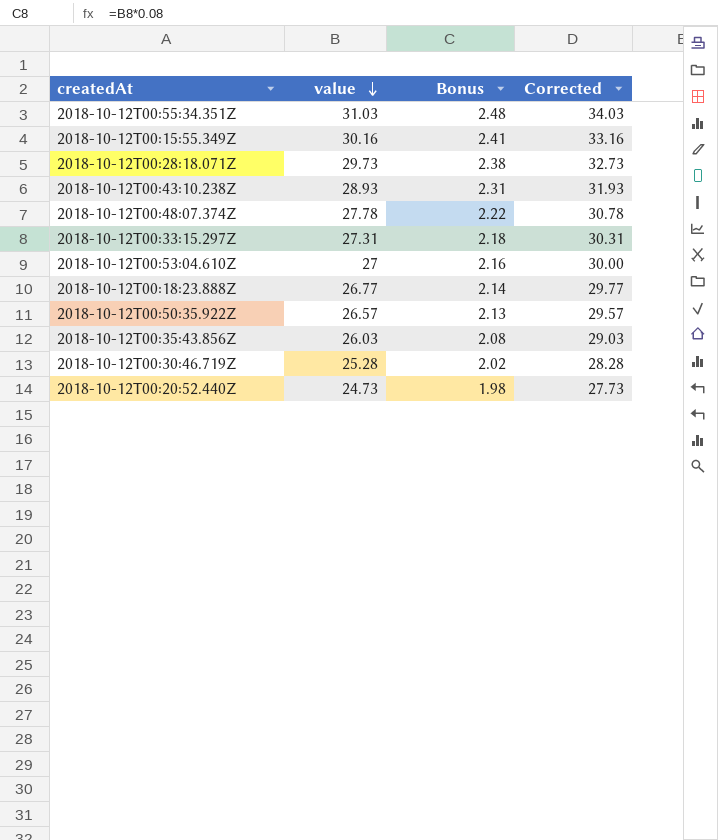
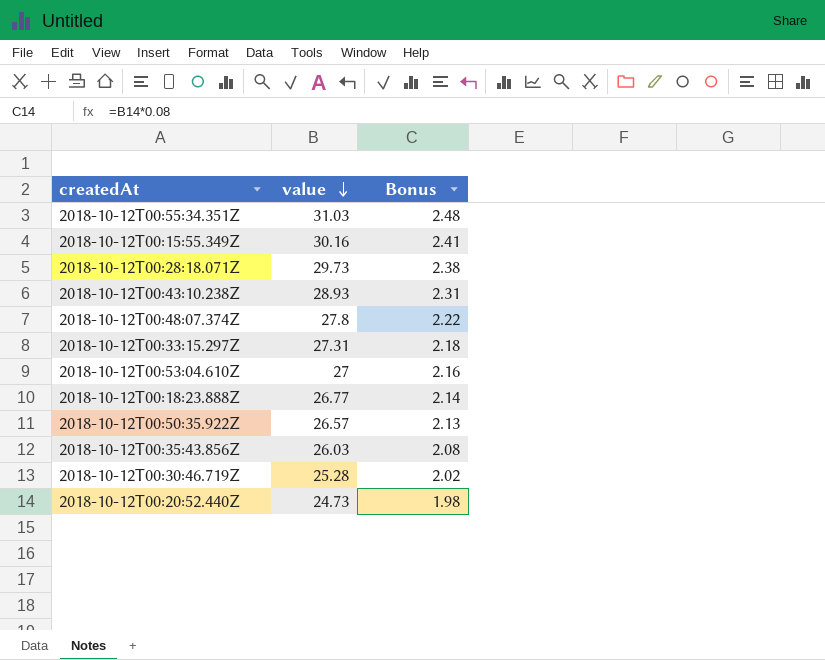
column Corrected | formula: [value] + 3 -> none
2018-10-12T00:48:07.374Z | value: 27.78 -> 27.8

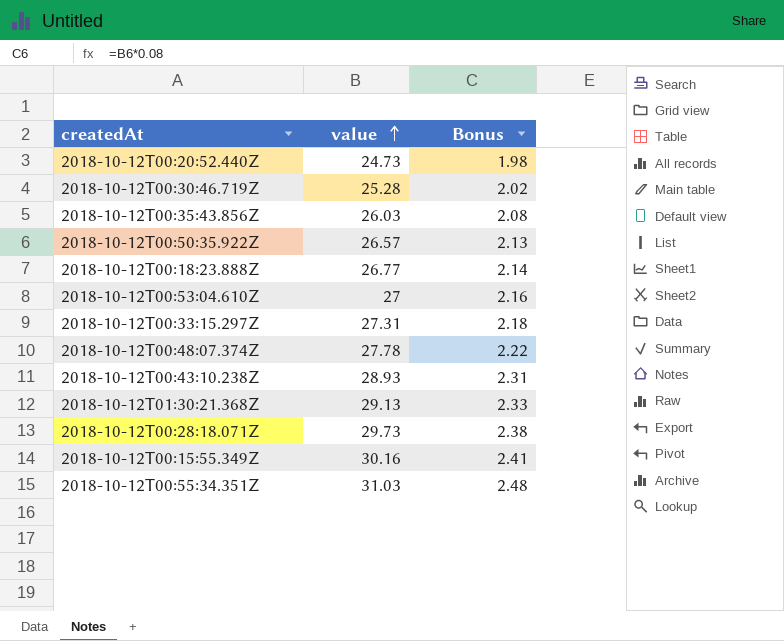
row order: value descending -> value ascending
2018-10-12T00:48:07.374Z | value: 27.8 -> 27.78
row 2018-10-12T01:30:21.368Z: none -> 29.13 | 2.33

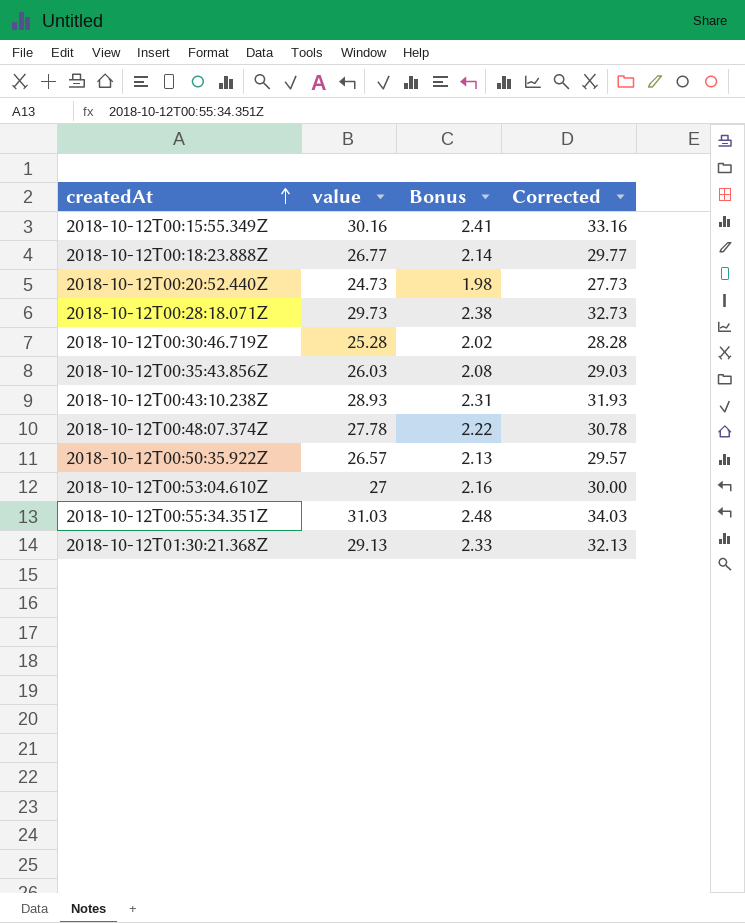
row order: value ascending -> createdAt ascending
column Corrected | formula: none -> [value] + 3
row 2018-10-12T00:33:15.297Z: 27.31 | 2.18 -> none

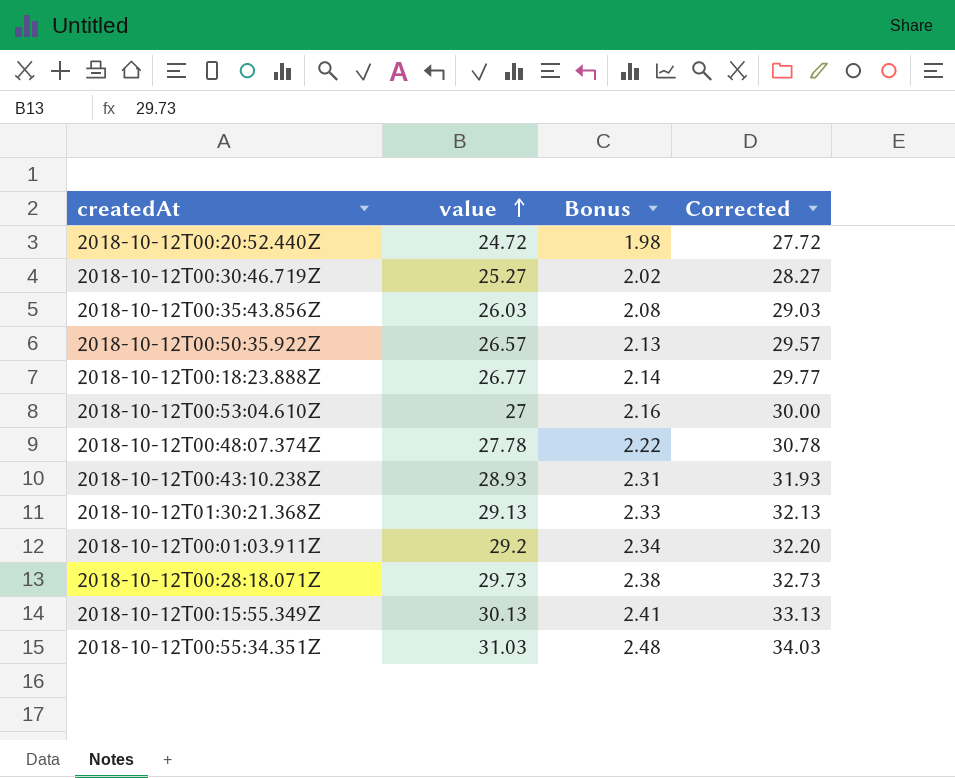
row order: createdAt ascending -> value ascending
2018-10-12T00:20:52.440Z | value: 24.73 -> 24.72
2018-10-12T00:20:52.440Z | Corrected: 27.73 -> 27.72
2018-10-12T00:30:46.719Z | value: 25.28 -> 25.27
2018-10-12T00:30:46.719Z | Corrected: 28.28 -> 28.27
row 2018-10-12T00:01:03.911Z: none -> 29.2 | 2.34 | 32.20
2018-10-12T00:15:55.349Z | value: 30.16 -> 30.13
2018-10-12T00:15:55.349Z | Corrected: 33.16 -> 33.13

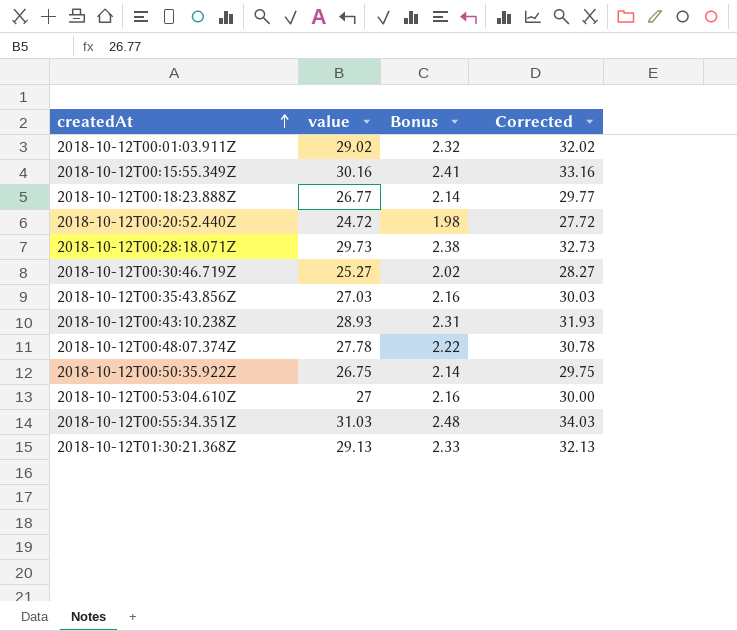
row order: value ascending -> createdAt ascending
2018-10-12T00:01:03.911Z | value: 29.2 -> 29.02
2018-10-12T00:01:03.911Z | Bonus: 2.34 -> 2.32
2018-10-12T00:01:03.911Z | Corrected: 32.20 -> 32.02
2018-10-12T00:15:55.349Z | value: 30.13 -> 30.16
2018-10-12T00:15:55.349Z | Corrected: 33.13 -> 33.16
2018-10-12T00:35:43.856Z | value: 26.03 -> 27.03
2018-10-12T00:35:43.856Z | Bonus: 2.08 -> 2.16
2018-10-12T00:35:43.856Z | Corrected: 29.03 -> 30.03
2018-10-12T00:50:35.922Z | value: 26.57 -> 26.75
2018-10-12T00:50:35.922Z | Bonus: 2.13 -> 2.14
2018-10-12T00:50:35.922Z | Corrected: 29.57 -> 29.75

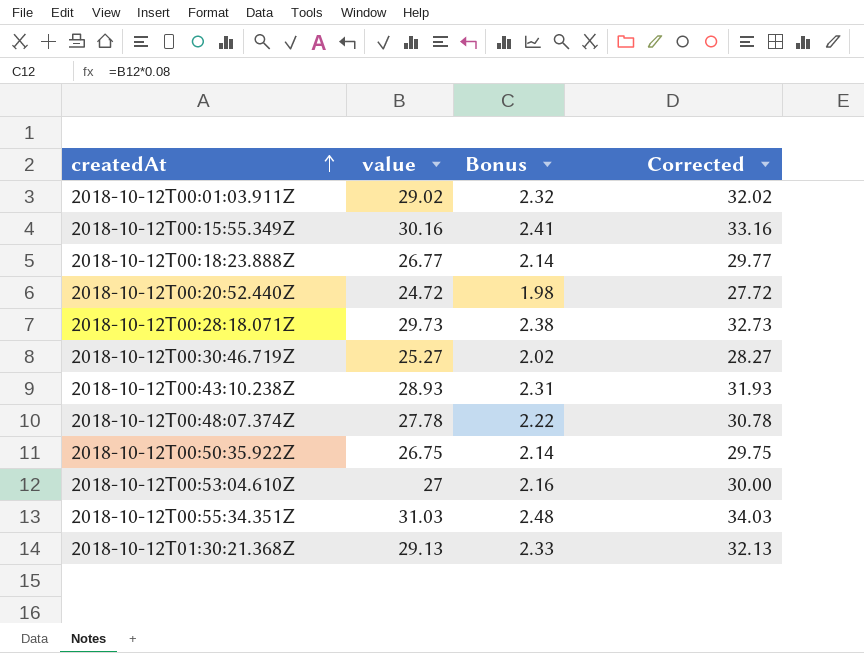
row 2018-10-12T00:35:43.856Z: 27.03 | 2.16 | 30.03 -> none

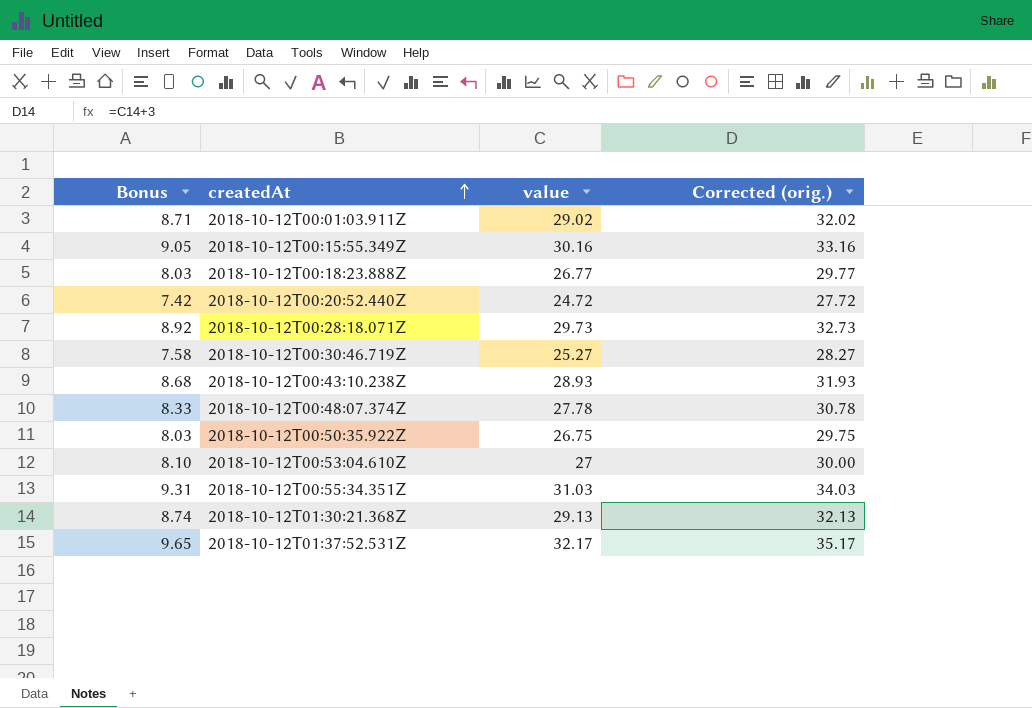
column Bonus | formula: [value] * 0.08 -> [value] * 0.3
column Bonus | position: 3 -> 1
column name: Corrected -> Corrected (orig.)
row 2018-10-12T01:37:52.531Z: none -> 9.65 | 32.17 | 35.17

